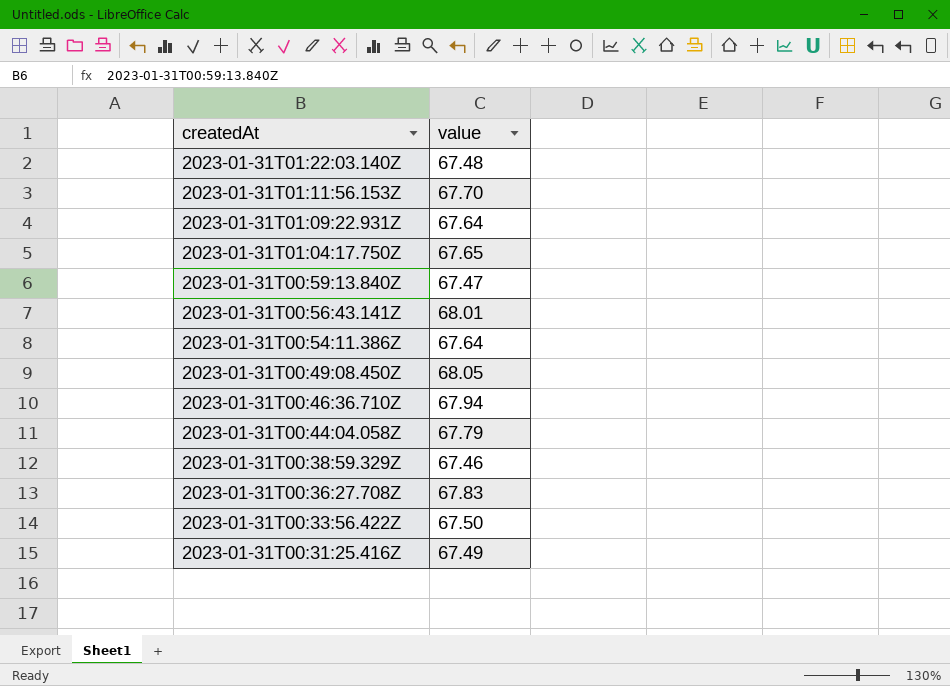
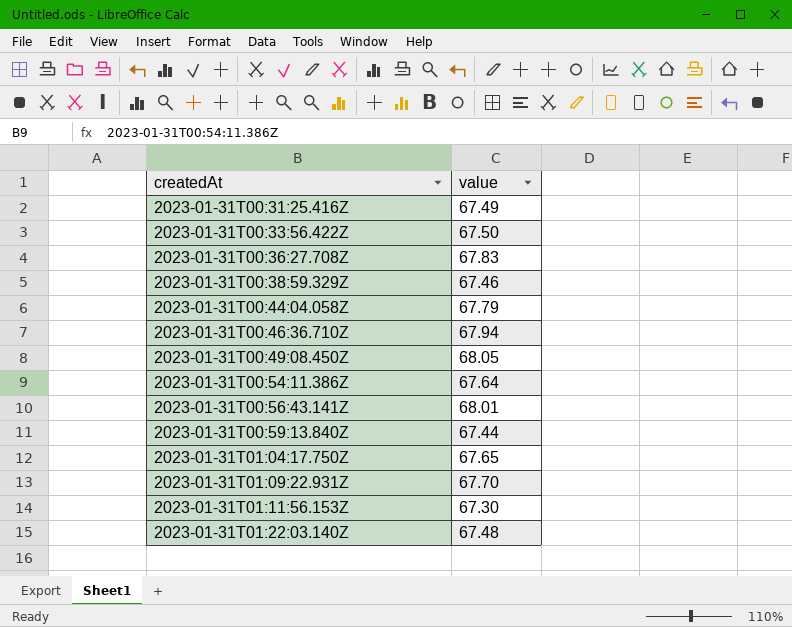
row order: createdAt descending -> createdAt ascending
2023-01-31T00:59:13.840Z | value: 67.47 -> 67.44
2023-01-31T01:09:22.931Z | value: 67.64 -> 67.70
2023-01-31T01:11:56.153Z | value: 67.70 -> 67.30

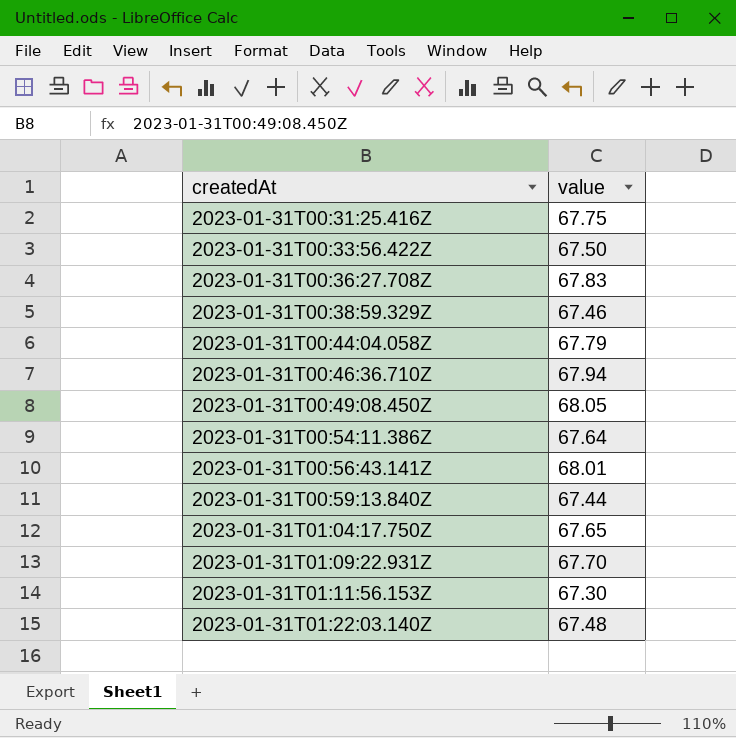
2023-01-31T00:31:25.416Z | value: 67.49 -> 67.75

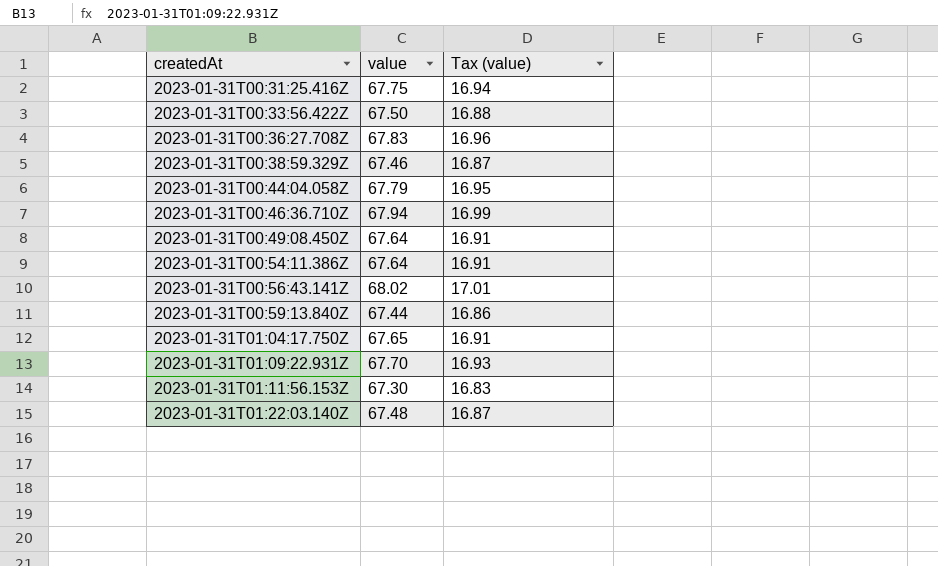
column Tax (value) | formula: none -> [value] * 0.25
2023-01-31T00:49:08.450Z | value: 68.05 -> 67.64
2023-01-31T00:56:43.141Z | value: 68.01 -> 68.02

